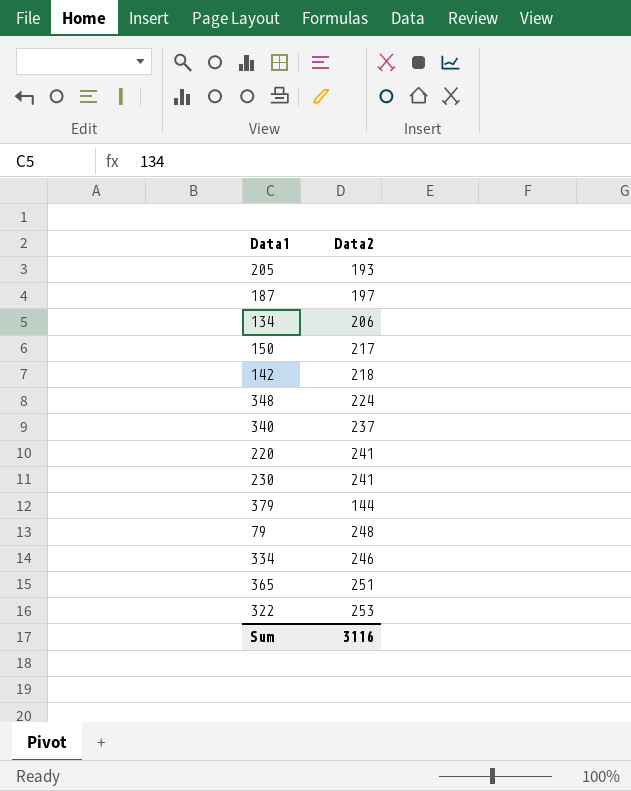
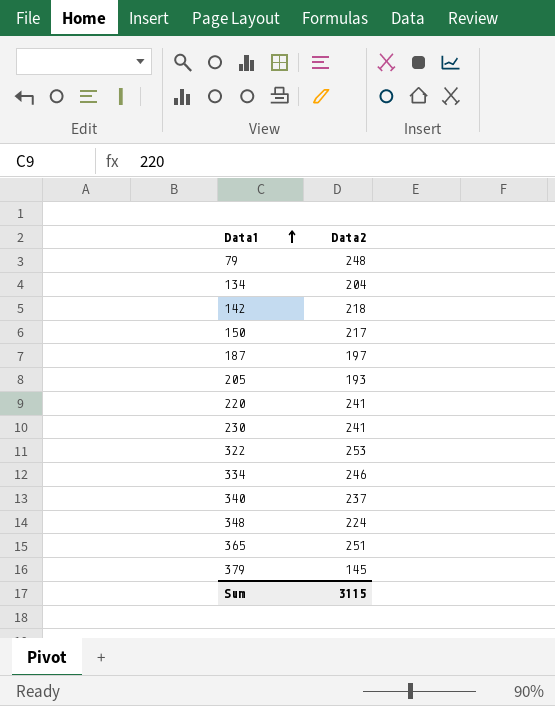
row order: none -> Data1 ascending
134 | Data2: 206 -> 204
379 | Data2: 144 -> 145
Sum | Data2: 3116 -> 3115

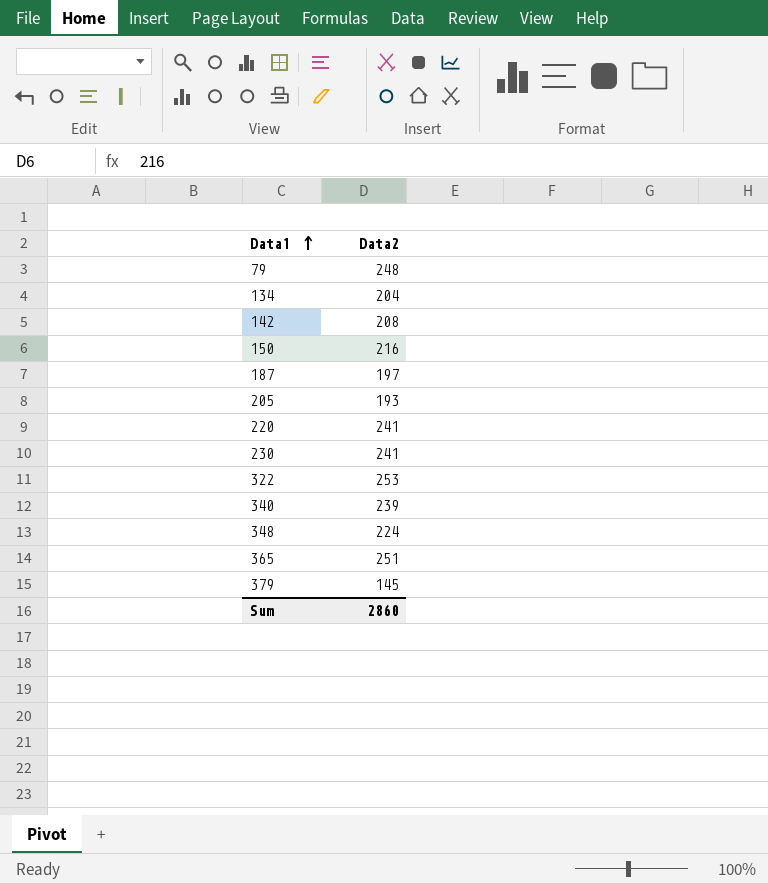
row 334: 246 -> none
142 | Data2: 218 -> 208
150 | Data2: 217 -> 216
340 | Data2: 237 -> 239
Sum | Data2: 3115 -> 2860

